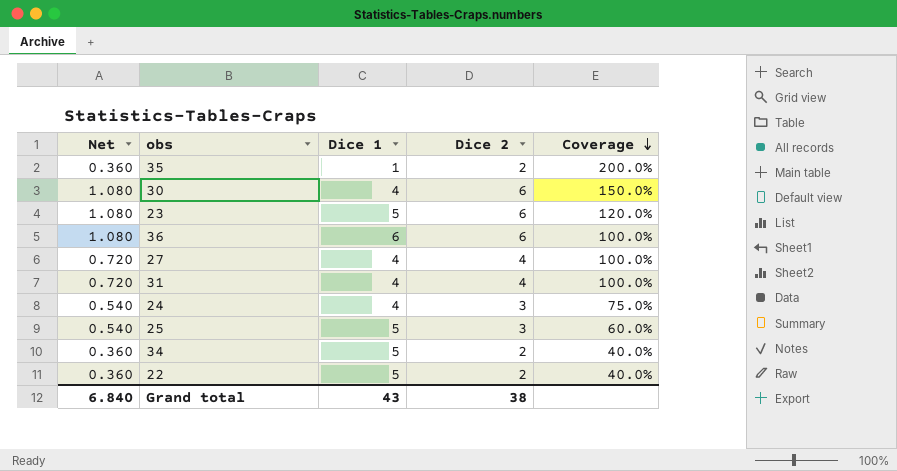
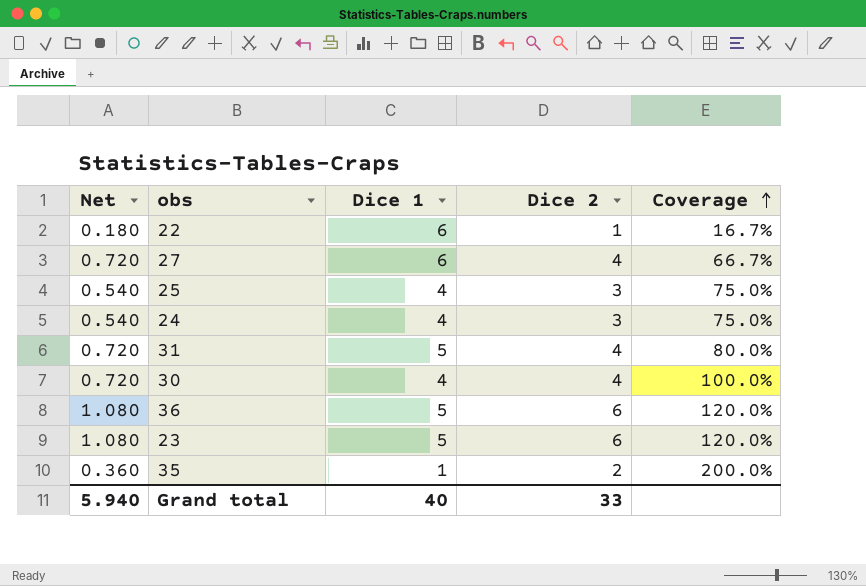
row order: Coverage descending -> Coverage ascending
row 34: 0.360 | 5 | 2 | 40.0% -> none
22 | Net: 0.360 -> 0.180
22 | Dice 1: 5 -> 6
22 | Dice 2: 2 -> 1
22 | Coverage: 40.0% -> 16.7%
27 | Dice 1: 4 -> 6
27 | Coverage: 100.0% -> 66.7%
25 | Dice 1: 5 -> 4
25 | Coverage: 60.0% -> 75.0%
31 | Dice 1: 4 -> 5
31 | Coverage: 100.0% -> 80.0%
30 | Net: 1.080 -> 0.720
30 | Dice 2: 6 -> 4
30 | Coverage: 150.0% -> 100.0%
36 | Dice 1: 6 -> 5
36 | Coverage: 100.0% -> 120.0%
Grand total | Net: 6.840 -> 5.940
Grand total | Dice 1: 43 -> 40
Grand total | Dice 2: 38 -> 33

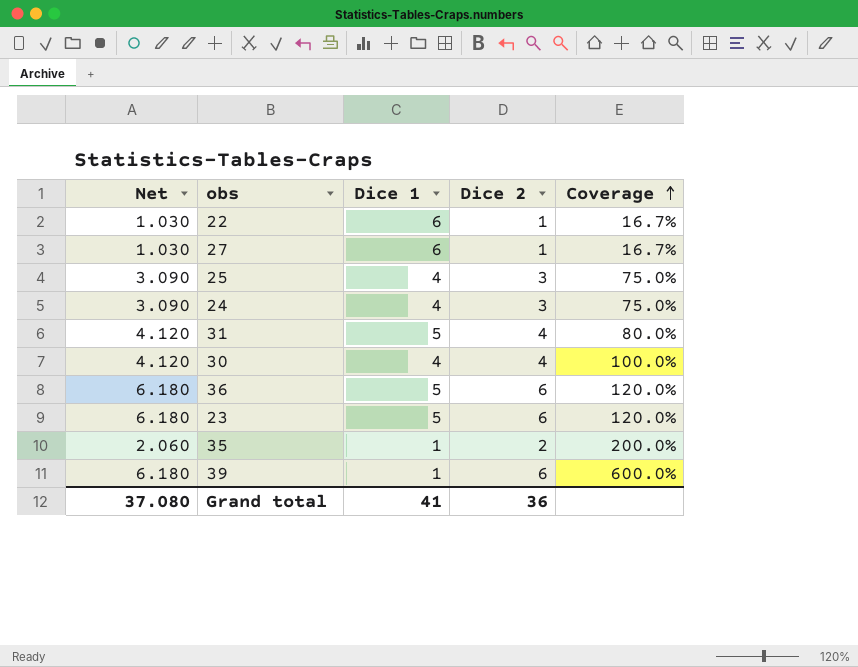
column Net | formula: [Dice 2] * 0.18 -> [Dice 2] * 1.03
27 | Dice 2: 4 -> 1
27 | Coverage: 66.7% -> 16.7%
row 39: none -> 6.180 | 1 | 6 | 600.0%
Grand total | Net: 5.940 -> 37.080
Grand total | Dice 1: 40 -> 41
Grand total | Dice 2: 33 -> 36

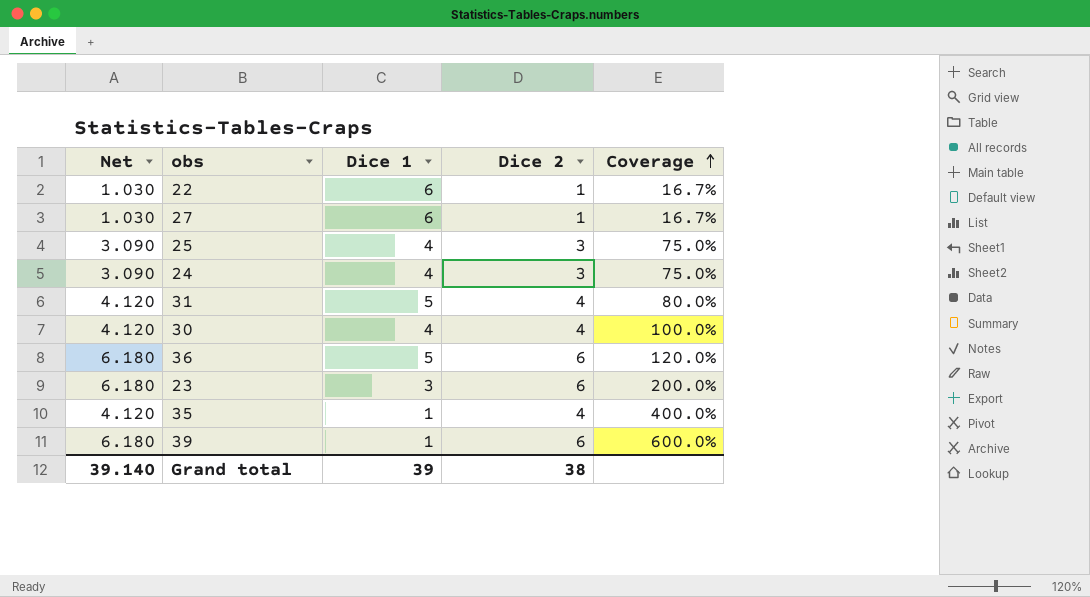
23 | Dice 1: 5 -> 3
23 | Coverage: 120.0% -> 200.0%
35 | Net: 2.060 -> 4.120
35 | Dice 2: 2 -> 4
35 | Coverage: 200.0% -> 400.0%
Grand total | Net: 37.080 -> 39.140
Grand total | Dice 1: 41 -> 39
Grand total | Dice 2: 36 -> 38

